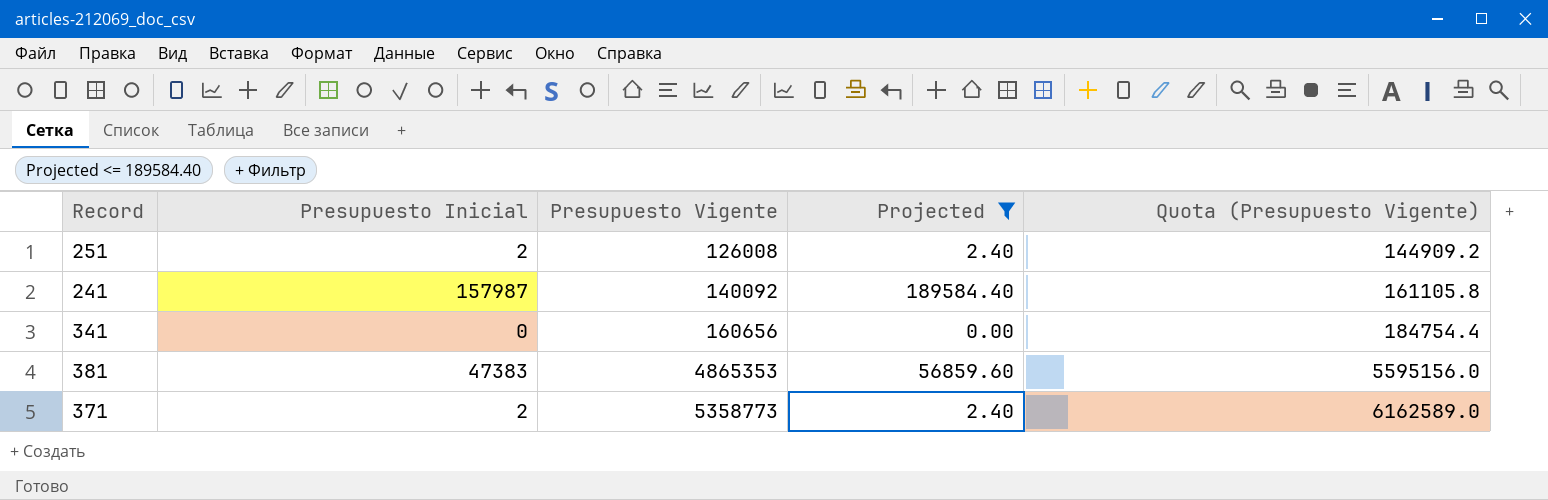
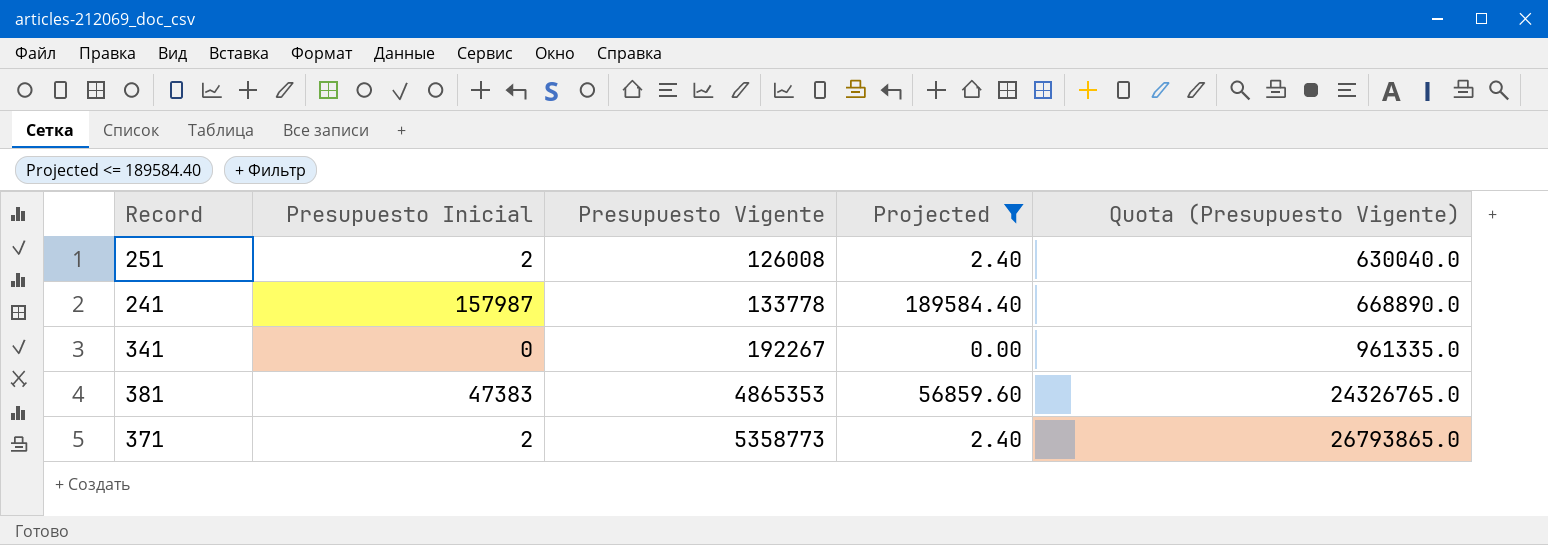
column Quota (Presupuesto Vigente) | formula: [Presupuesto Vigente] * 1.15 -> [Presupuesto Vigente] * 5
241 | Presupuesto Vigente: 140092 -> 133778
341 | Presupuesto Vigente: 160656 -> 192267

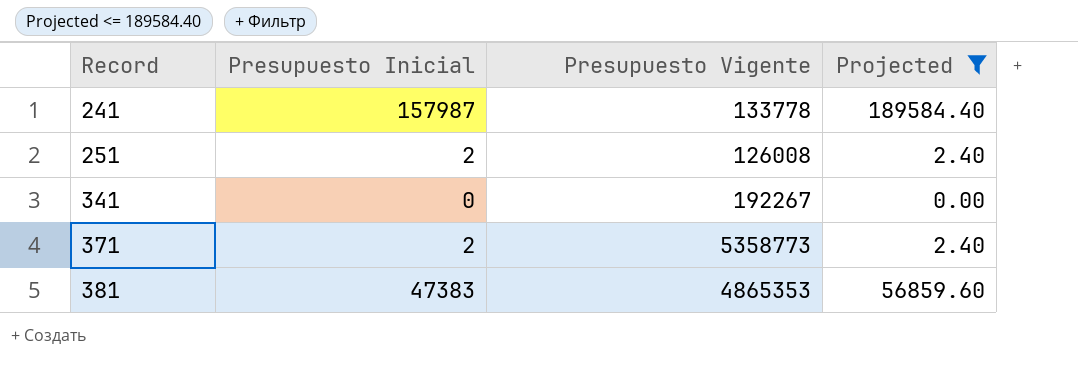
row order: Presupuesto Vigente ascending -> Record ascending
column Quota (Presupuesto Vigente) | formula: [Presupuesto Vigente] * 5 -> none

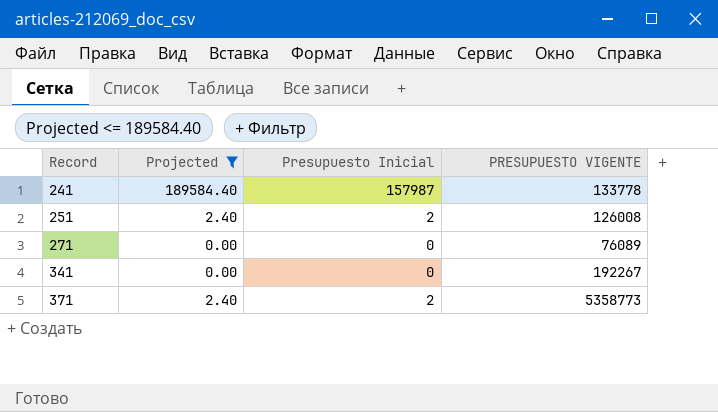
column Projected | position: 4 -> 2
column name: Presupuesto Vigente -> PRESUPUESTO VIGENTE
row 381: 47383 | 4865353 | 56859.60 -> none
row 271: none -> 0.00 | 0 | 76089

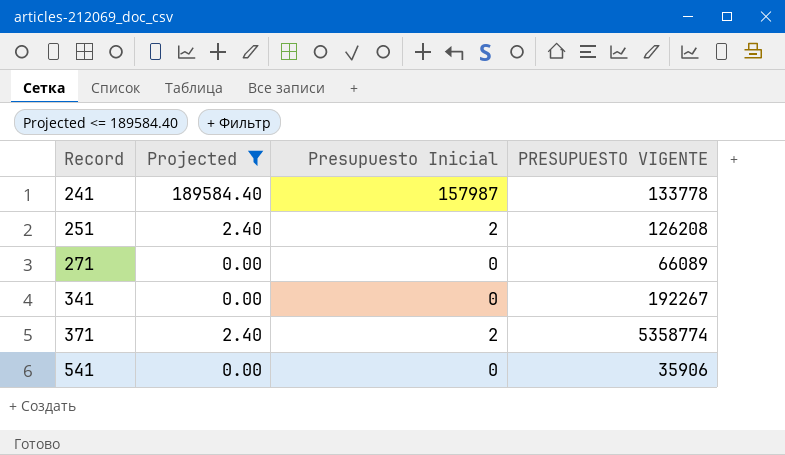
251 | PRESUPUESTO VIGENTE: 126008 -> 126208
271 | PRESUPUESTO VIGENTE: 76089 -> 66089
371 | PRESUPUESTO VIGENTE: 5358773 -> 5358774
row 541: none -> 0.00 | 0 | 35906

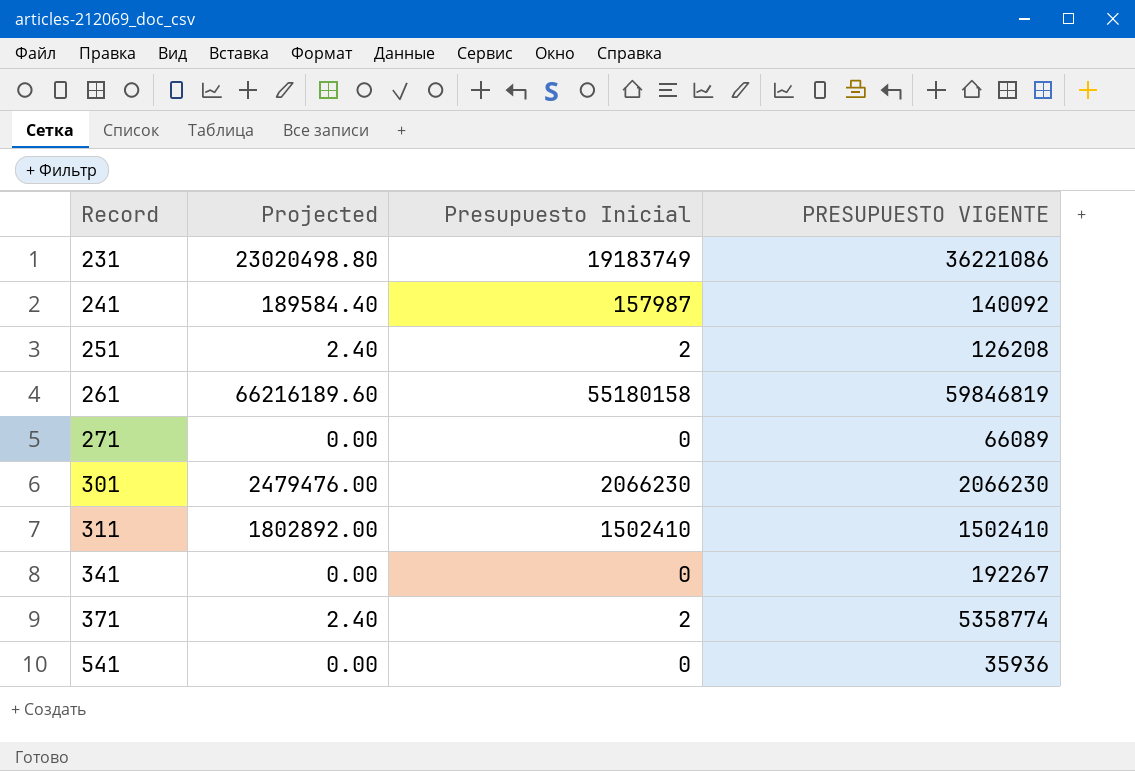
filter: Projected <= 189584.40 -> none
241 | PRESUPUESTO VIGENTE: 133778 -> 140092
541 | PRESUPUESTO VIGENTE: 35906 -> 35936

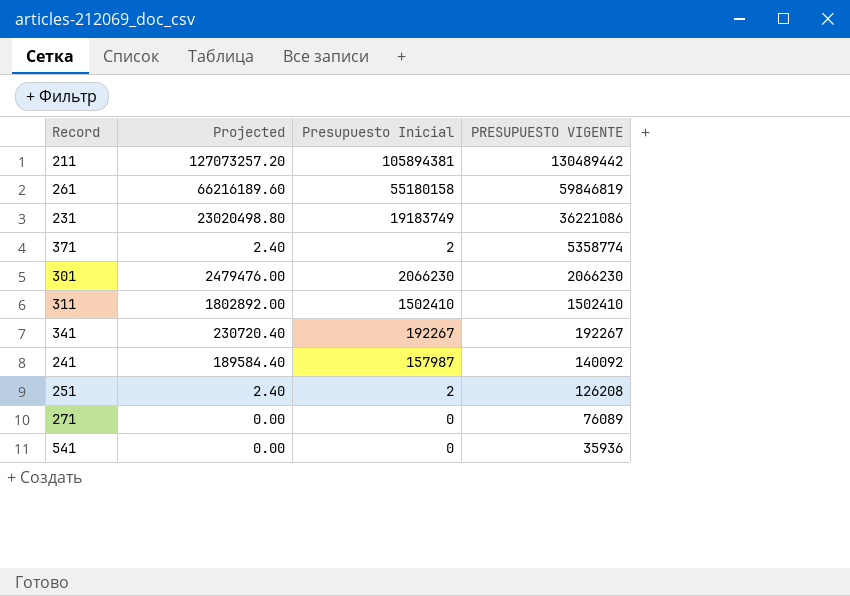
row order: Record ascending -> PRESUPUESTO VIGENTE descending
row 211: none -> 127073257.20 | 105894381 | 130489442
341 | Projected: 0.00 -> 230720.40
341 | Presupuesto Inicial: 0 -> 192267
271 | PRESUPUESTO VIGENTE: 66089 -> 76089

